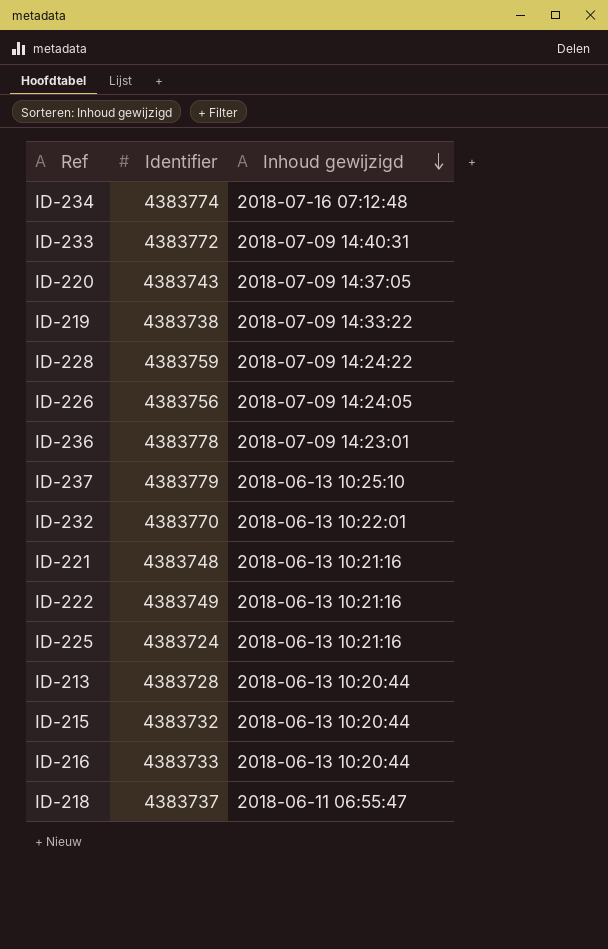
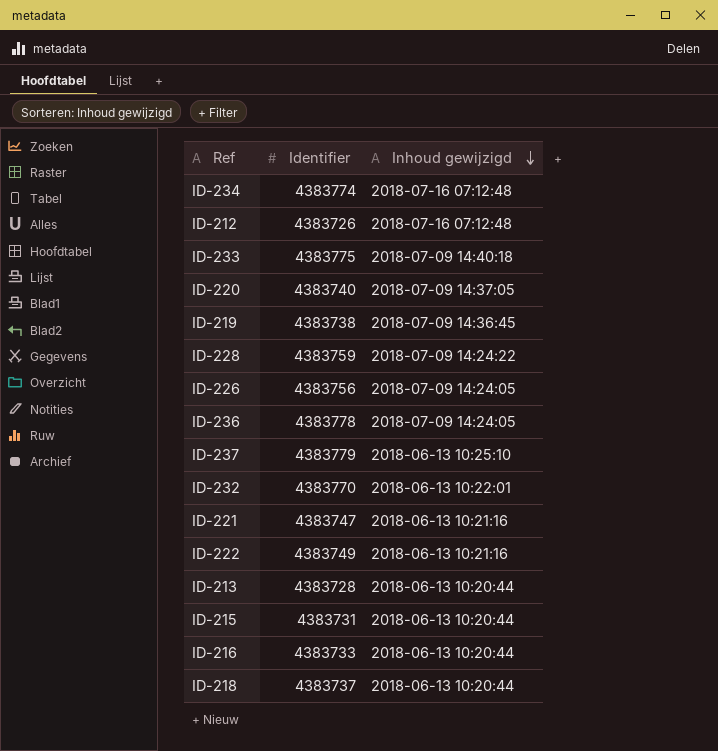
row ID-225: 4383724 | 2018-06-13 10:21:16 -> none
row ID-212: none -> 4383726 | 2018-07-16 07:12:48
ID-233 | Identifier: 4383772 -> 4383775
ID-233 | Inhoud gewijzigd: 2018-07-09 14:40:31 -> 2018-07-09 14:40:18
ID-220 | Identifier: 4383743 -> 4383740
ID-219 | Inhoud gewijzigd: 2018-07-09 14:33:22 -> 2018-07-09 14:36:45
ID-236 | Inhoud gewijzigd: 2018-07-09 14:23:01 -> 2018-07-09 14:24:05
ID-221 | Identifier: 4383748 -> 4383747
ID-215 | Identifier: 4383732 -> 4383731
ID-218 | Inhoud gewijzigd: 2018-06-11 06:55:47 -> 2018-06-13 10:20:44

